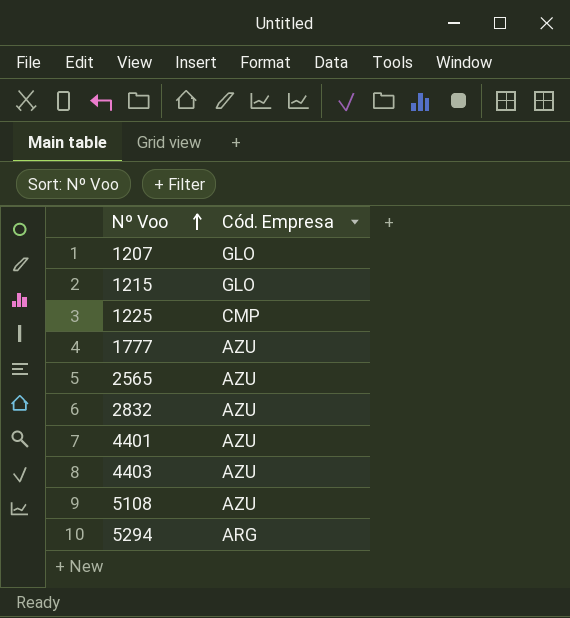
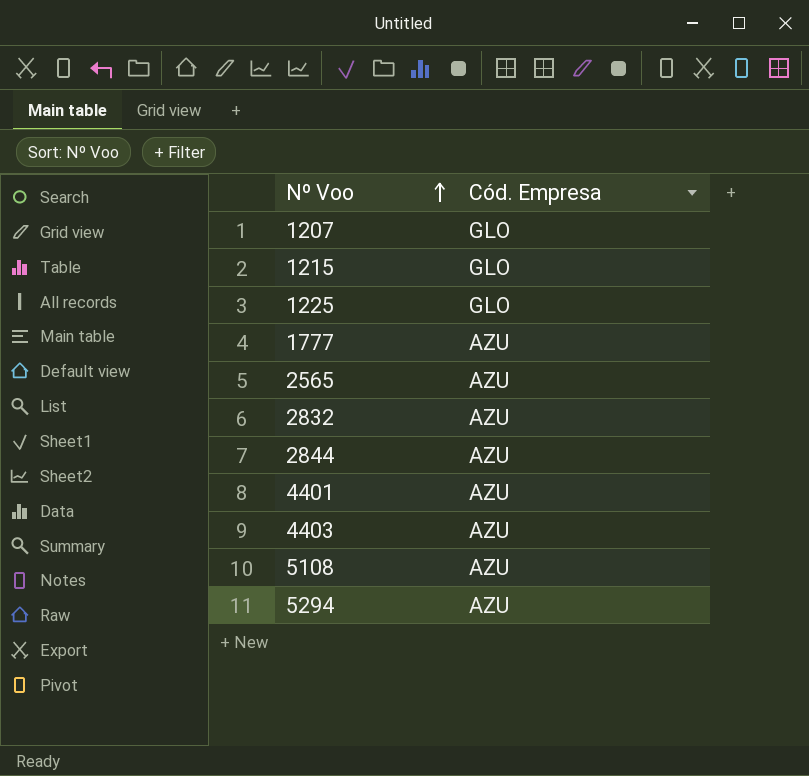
1225 | Cód. Empresa: CMP -> GLO
row 2844: none -> AZU
5294 | Cód. Empresa: ARG -> AZU

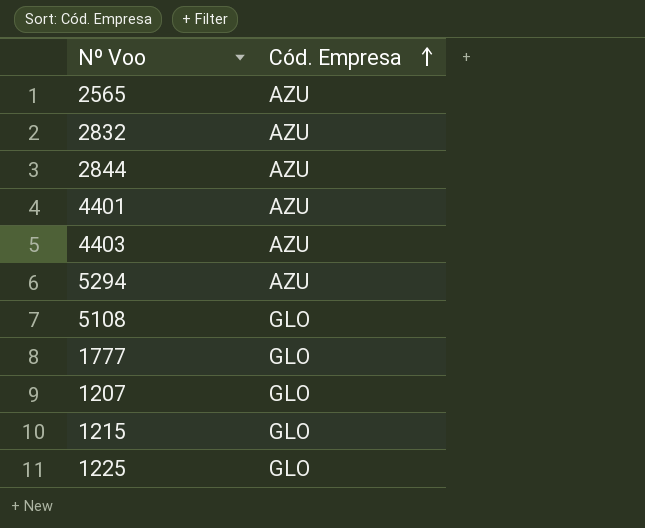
row order: Nº Voo ascending -> Cód. Empresa ascending
5108 | Cód. Empresa: AZU -> GLO
1777 | Cód. Empresa: AZU -> GLO

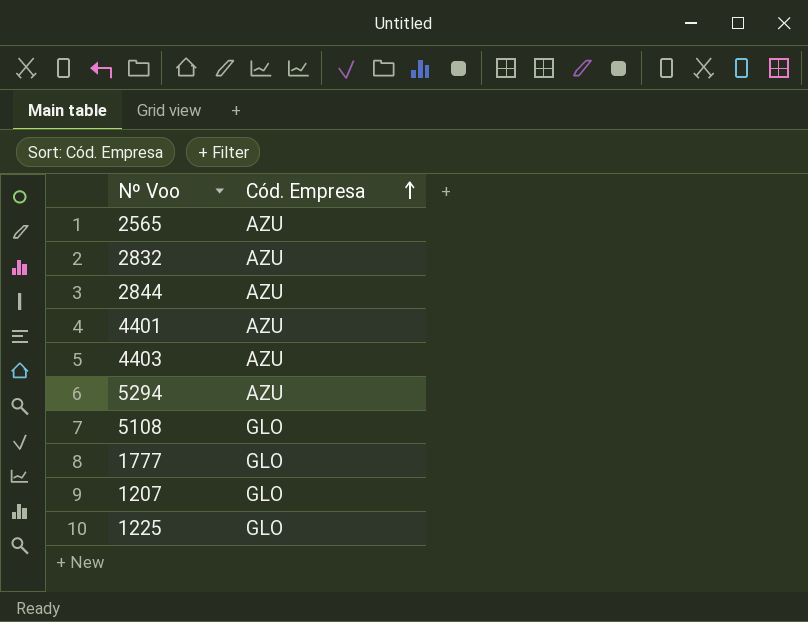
row 1215: GLO -> none

